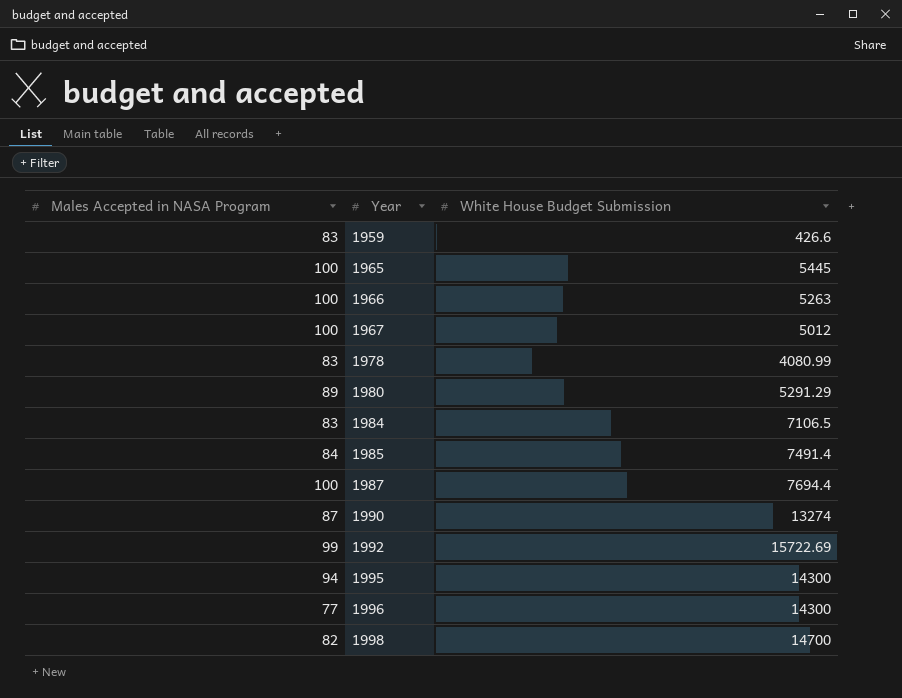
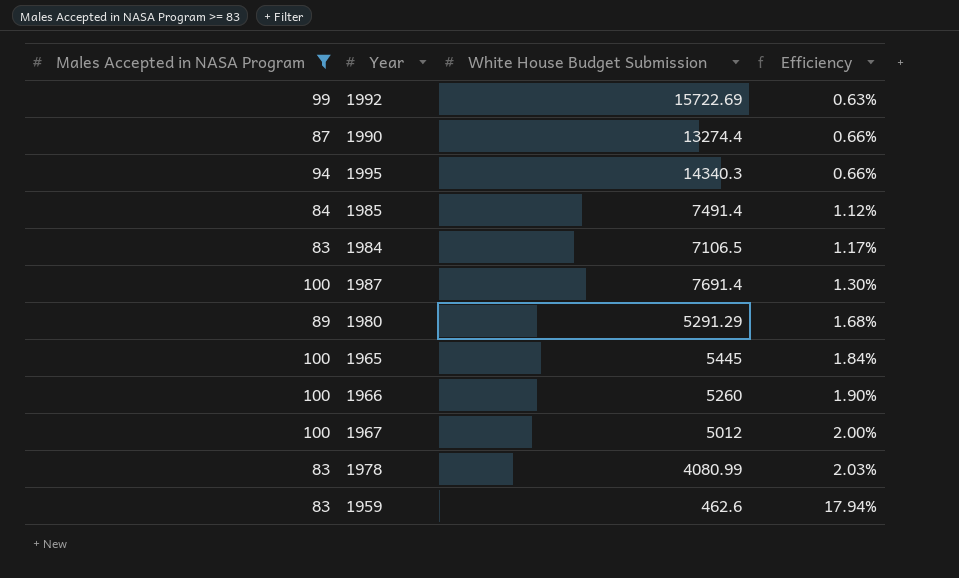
filter: none -> Males Accepted in NASA Program >= 83
row order: Year ascending -> Efficiency ascending
column Efficiency | formula: none -> [Males Accepted in NASA Program] / [White House Budget Submission]
1990 | White House Budget Submission: 13274 -> 13274.4
1995 | White House Budget Submission: 14300 -> 14340.3
1987 | White House Budget Submission: 7694.4 -> 7691.4
1966 | White House Budget Submission: 5263 -> 5260
1959 | White House Budget Submission: 426.6 -> 462.6

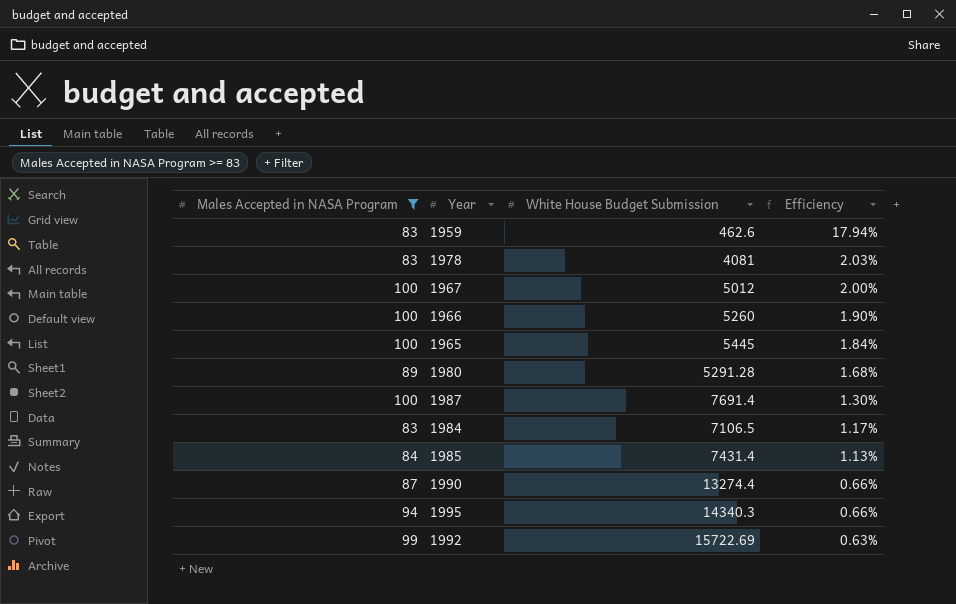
row order: Efficiency ascending -> Efficiency descending
1978 | White House Budget Submission: 4080.99 -> 4081
1980 | White House Budget Submission: 5291.29 -> 5291.28
1985 | White House Budget Submission: 7491.4 -> 7431.4
1985 | Efficiency: 1.12% -> 1.13%

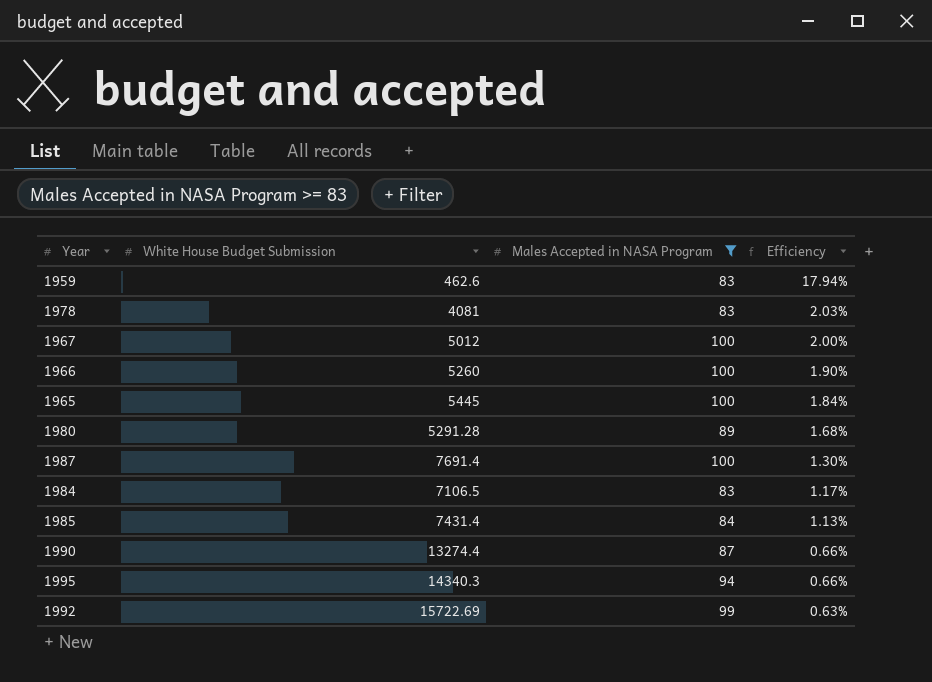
column Males Accepted in NASA Program | position: 1 -> 3

